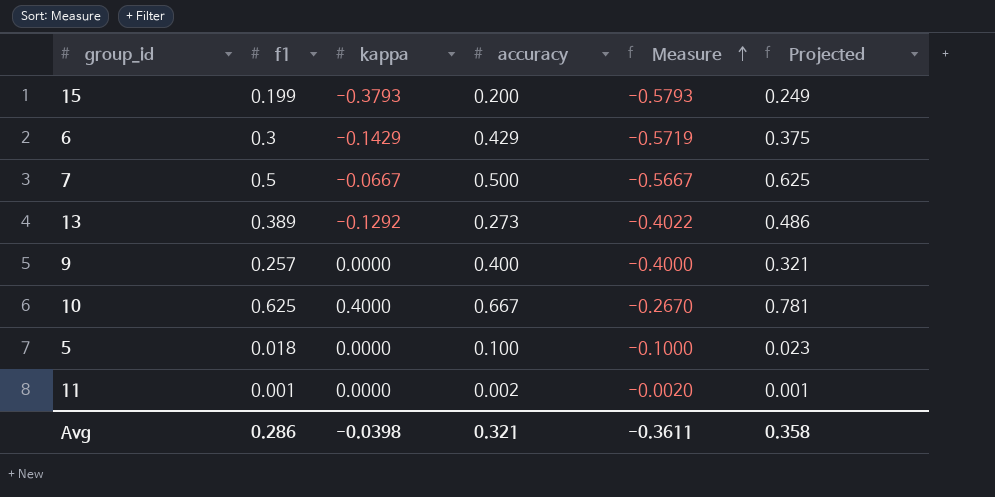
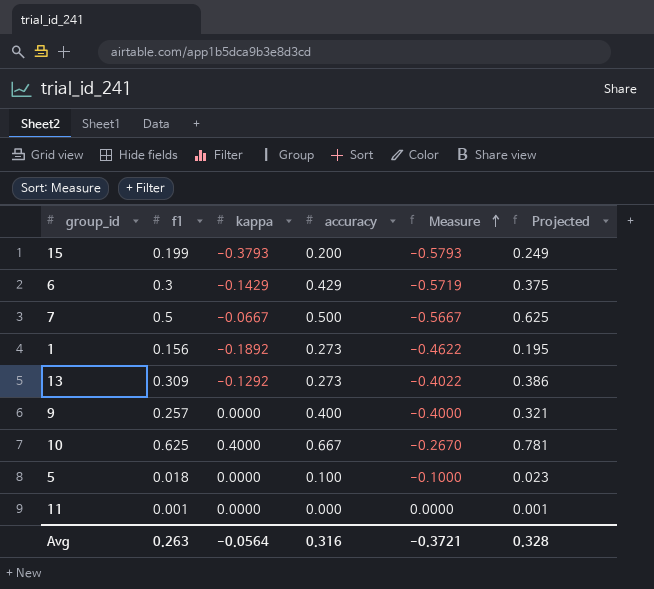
row 1: none -> 0.156 | -0.1892 | 0.273 | -0.4622 | 0.195
13 | f1: 0.389 -> 0.309
13 | Projected: 0.486 -> 0.386
11 | accuracy: 0.002 -> 0.000
11 | Measure: -0.0020 -> 0.0000
Avg | f1: 0.286 -> 0.263
Avg | kappa: -0.0398 -> -0.0564
Avg | accuracy: 0.321 -> 0.316
Avg | Measure: -0.3611 -> -0.3721
Avg | Projected: 0.358 -> 0.328

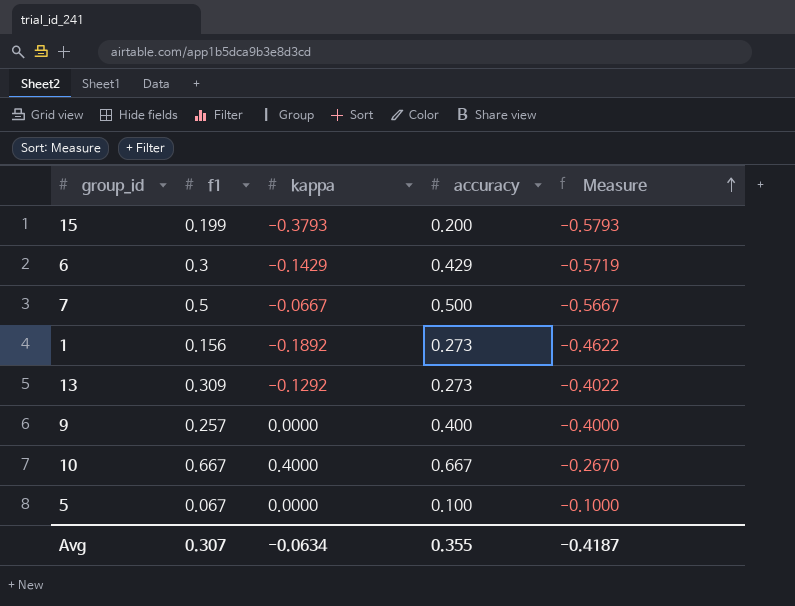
column Projected | formula: [f1] * 1.25 -> none
row 11: 0.001 | 0.0000 | 0.000 | 0.0000 | 0.001 -> none
10 | f1: 0.625 -> 0.667
5 | f1: 0.018 -> 0.067
Avg | f1: 0.263 -> 0.307
Avg | kappa: -0.0564 -> -0.0634
Avg | accuracy: 0.316 -> 0.355
Avg | Measure: -0.3721 -> -0.4187

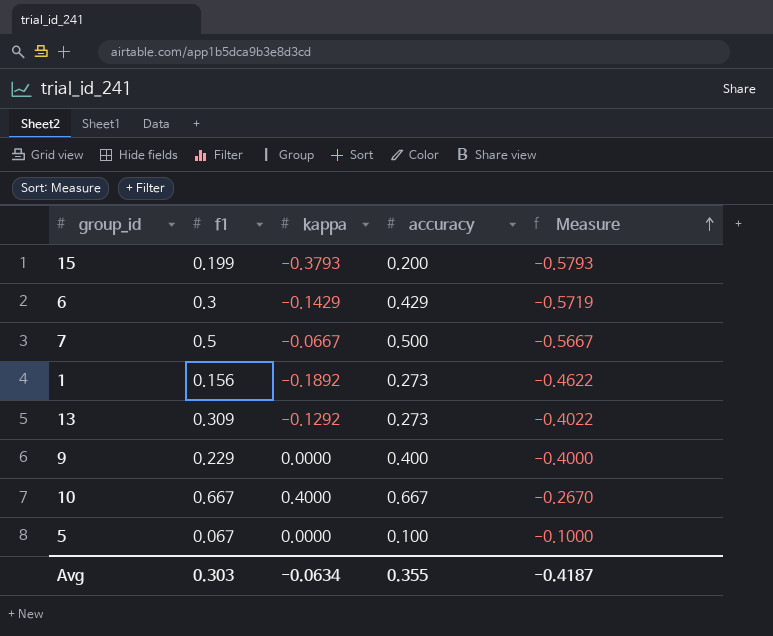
9 | f1: 0.257 -> 0.229
Avg | f1: 0.307 -> 0.303

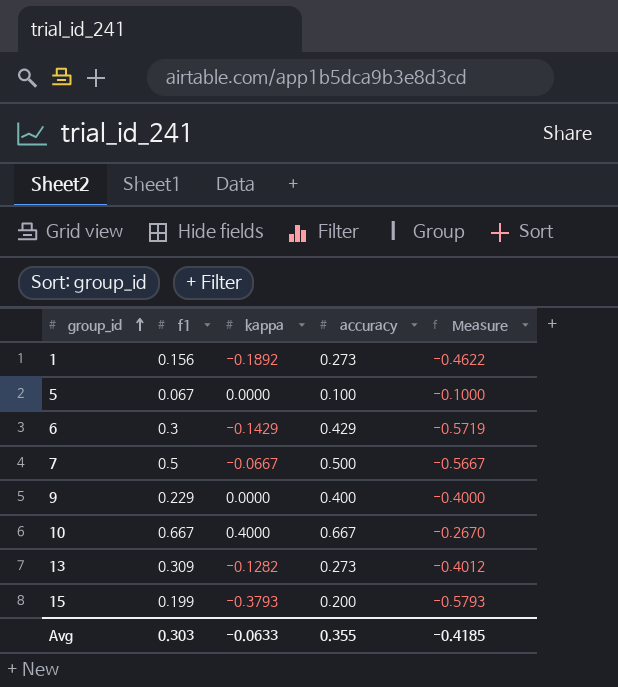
row order: Measure ascending -> group_id ascending
13 | kappa: -0.1292 -> -0.1282
13 | Measure: -0.4022 -> -0.4012
Avg | kappa: -0.0634 -> -0.0633
Avg | Measure: -0.4187 -> -0.4185

